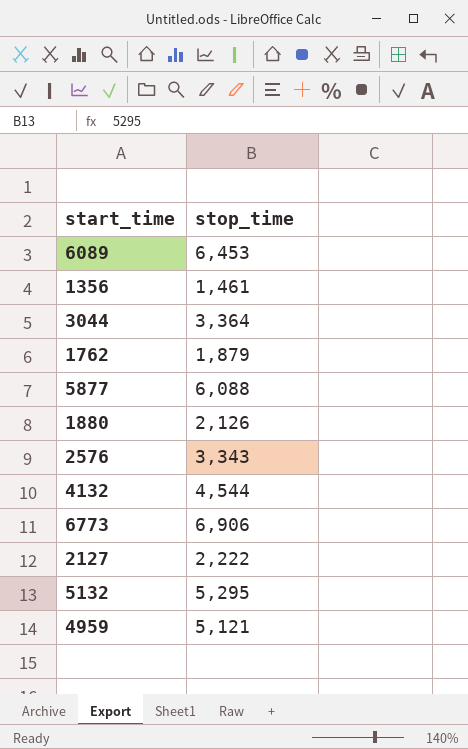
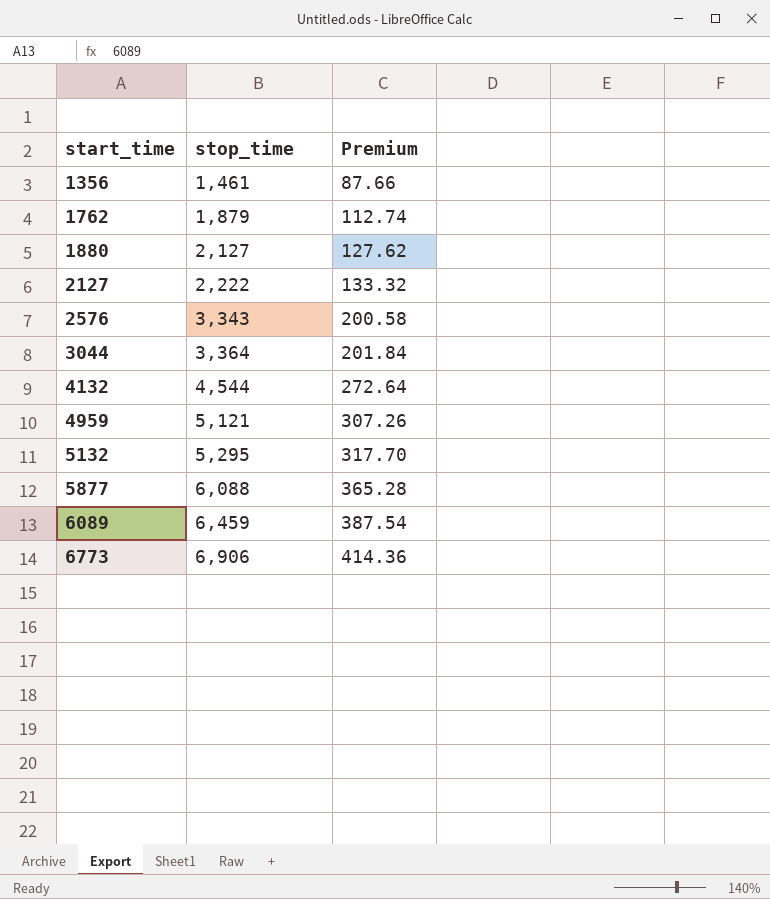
row order: none -> start_time ascending
column Premium | formula: none -> [stop_time] * 0.06
1880 | stop_time: 2,126 -> 2,127
6089 | stop_time: 6,453 -> 6,459

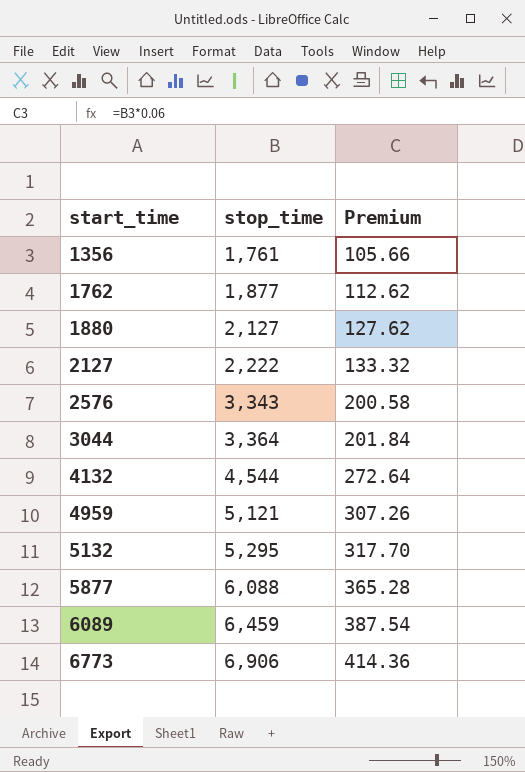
1356 | stop_time: 1,461 -> 1,761
1356 | Premium: 87.66 -> 105.66
1762 | stop_time: 1,879 -> 1,877
1762 | Premium: 112.74 -> 112.62

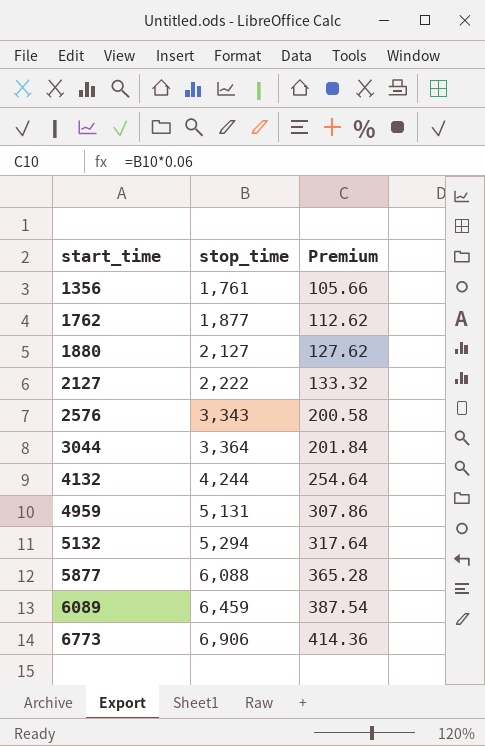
4132 | stop_time: 4,544 -> 4,244
4132 | Premium: 272.64 -> 254.64
4959 | stop_time: 5,121 -> 5,131
4959 | Premium: 307.26 -> 307.86
5132 | stop_time: 5,295 -> 5,294
5132 | Premium: 317.70 -> 317.64

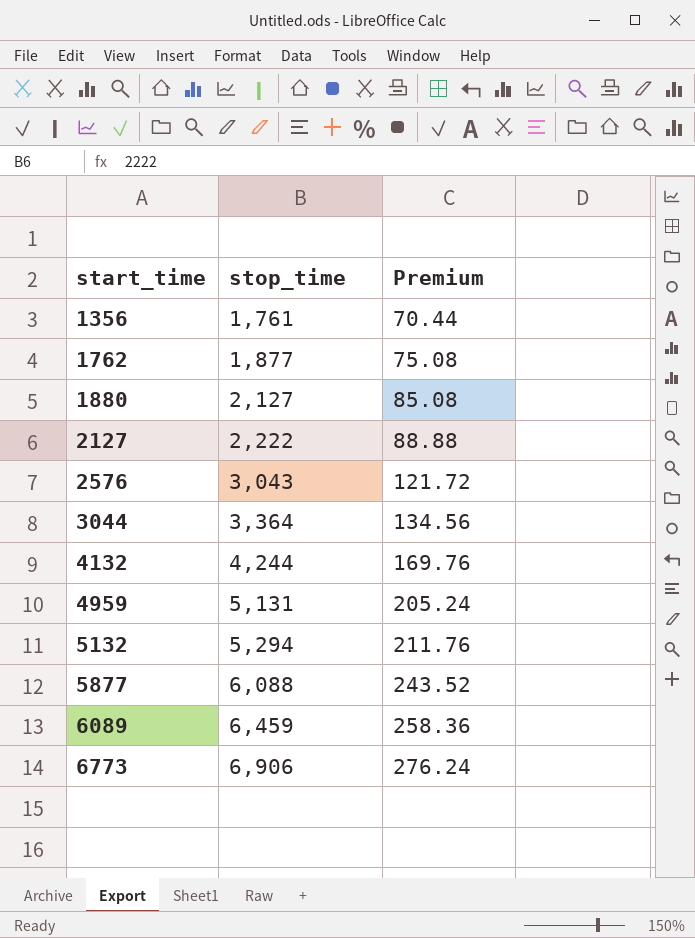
column Premium | formula: [stop_time] * 0.06 -> [stop_time] * 0.04
2576 | stop_time: 3,343 -> 3,043

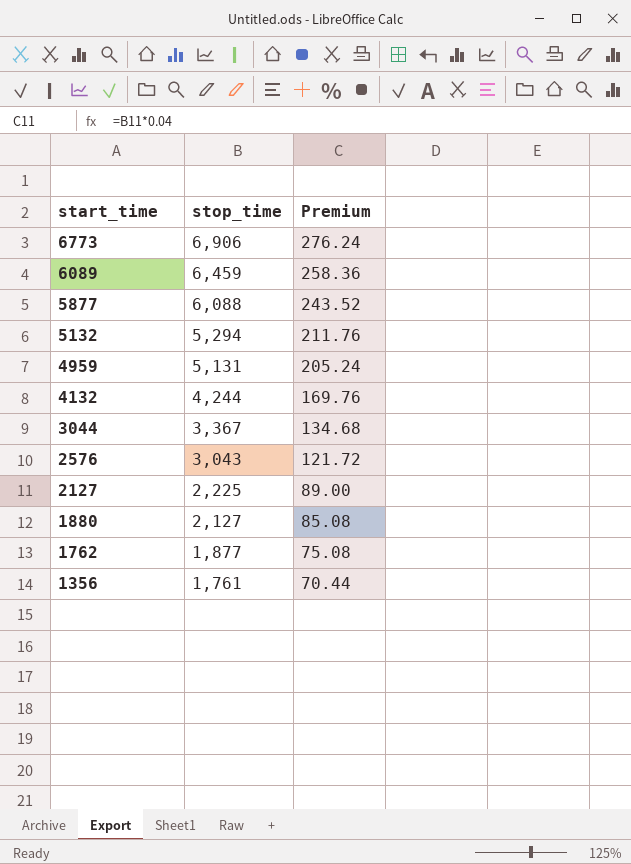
row order: start_time ascending -> start_time descending
3044 | stop_time: 3,364 -> 3,367
3044 | Premium: 134.56 -> 134.68
2127 | stop_time: 2,222 -> 2,225
2127 | Premium: 88.88 -> 89.00

